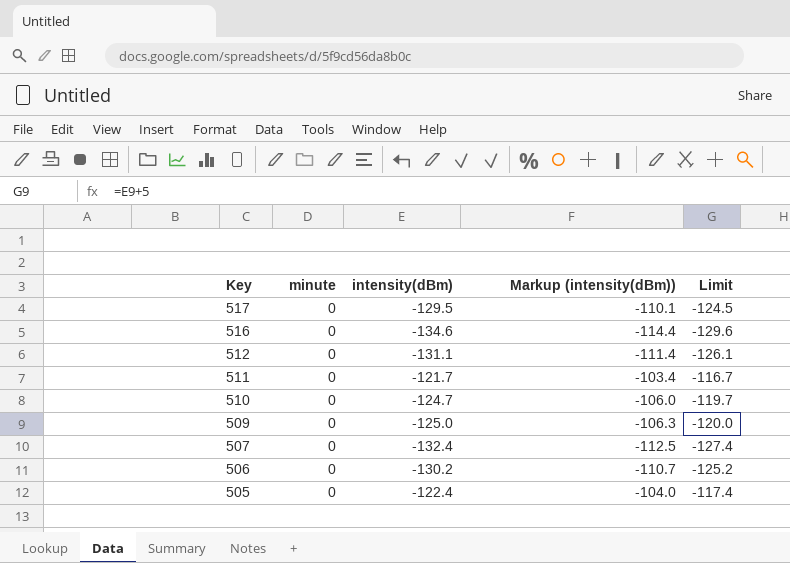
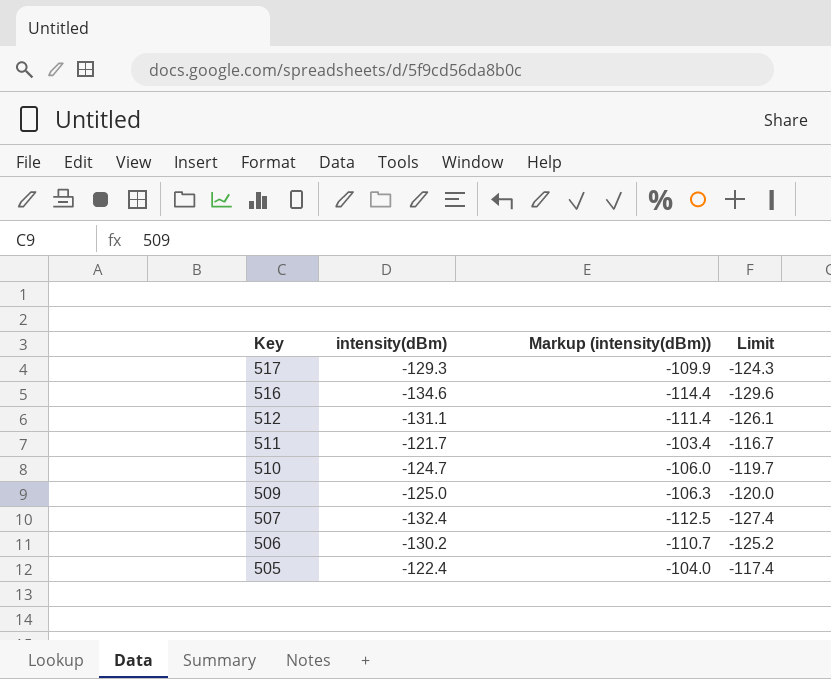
column minute | position: 2 -> none
517 | intensity(dBm): -129.5 -> -129.3
517 | Markup (intensity(dBm)): -110.1 -> -109.9
517 | Limit: -124.5 -> -124.3

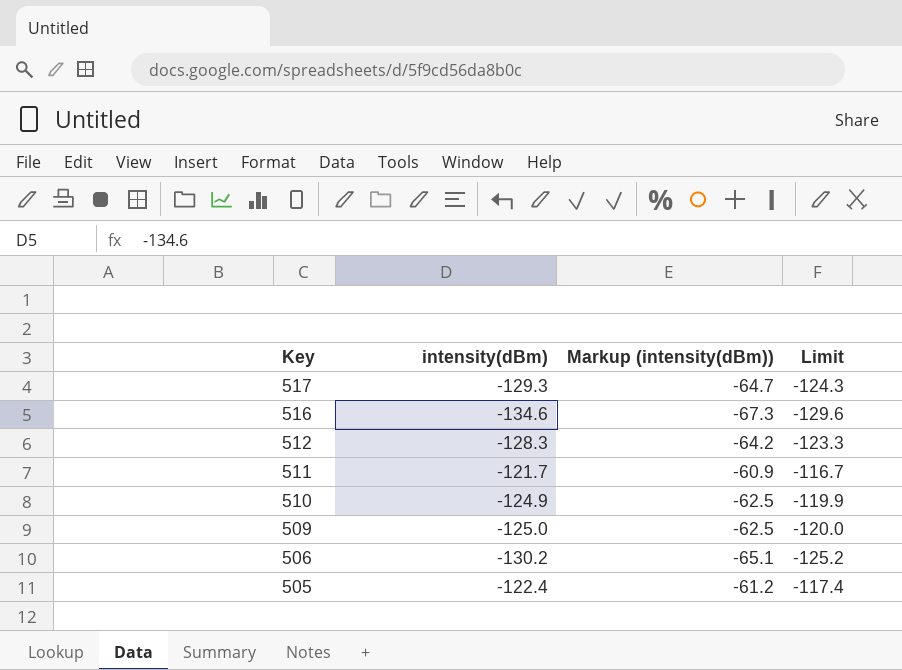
column Markup (intensity(dBm)) | formula: [intensity(dBm)] * 0.85 -> [intensity(dBm)] * 0.5
row 507: -132.4 | -112.5 | -127.4 -> none
512 | intensity(dBm): -131.1 -> -128.3
512 | Limit: -126.1 -> -123.3
510 | intensity(dBm): -124.7 -> -124.9
510 | Limit: -119.7 -> -119.9

